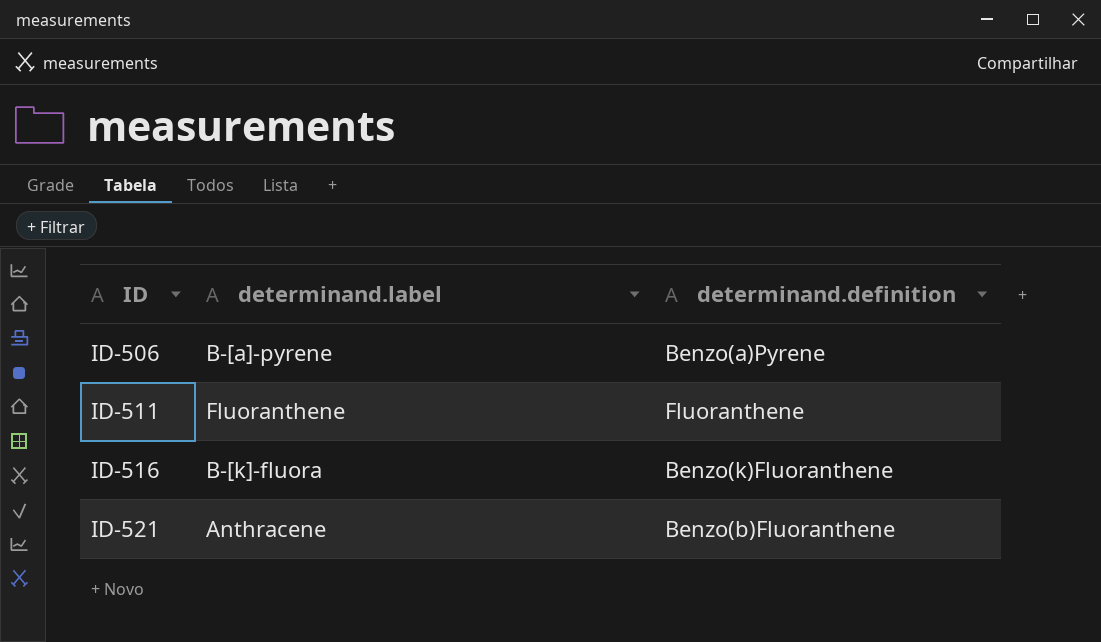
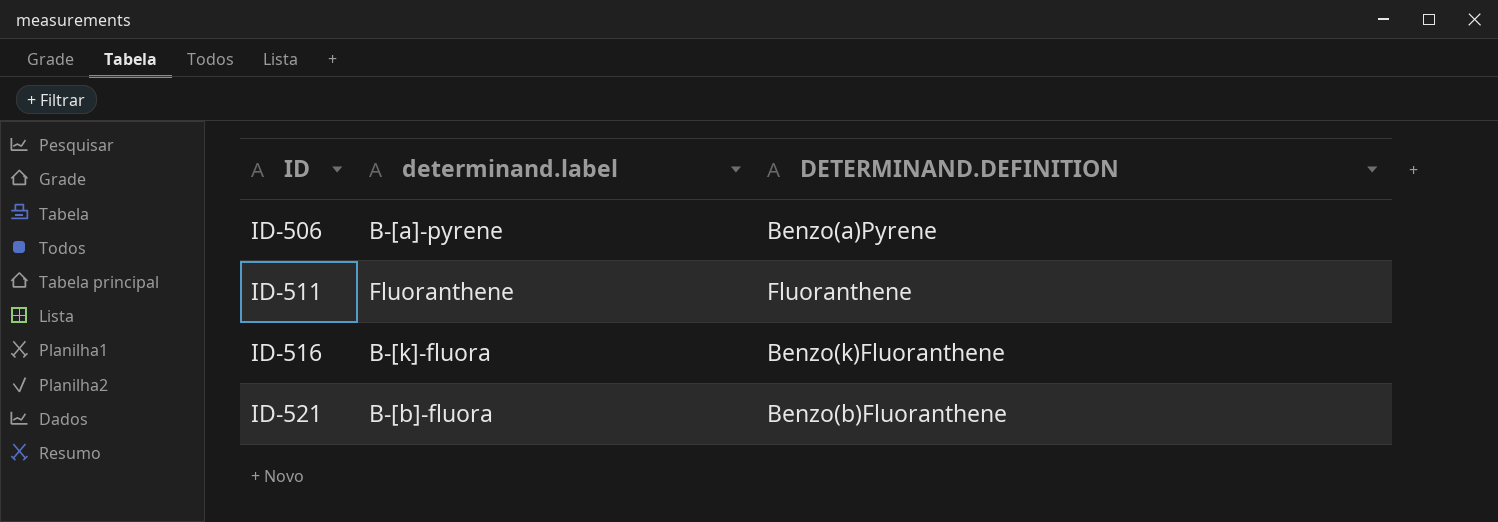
column name: determinand.definition -> DETERMINAND.DEFINITION
ID-521 | determinand.label: Anthracene -> B-[b]-fluora

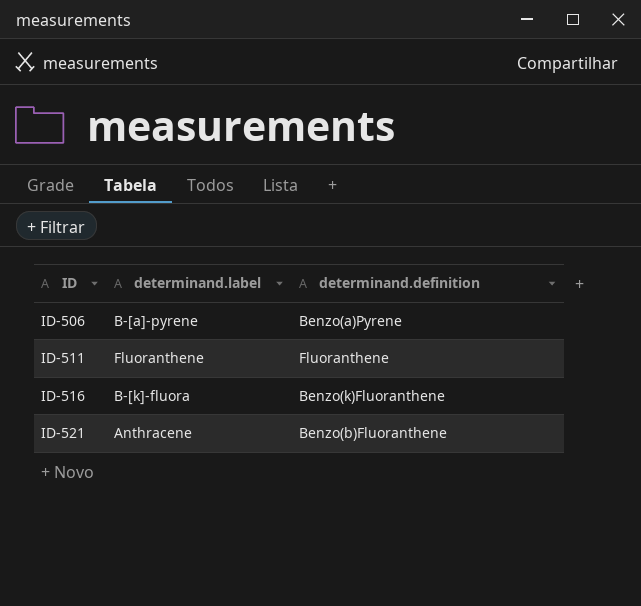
column name: DETERMINAND.DEFINITION -> determinand.definition
ID-521 | determinand.label: B-[b]-fluora -> Anthracene

